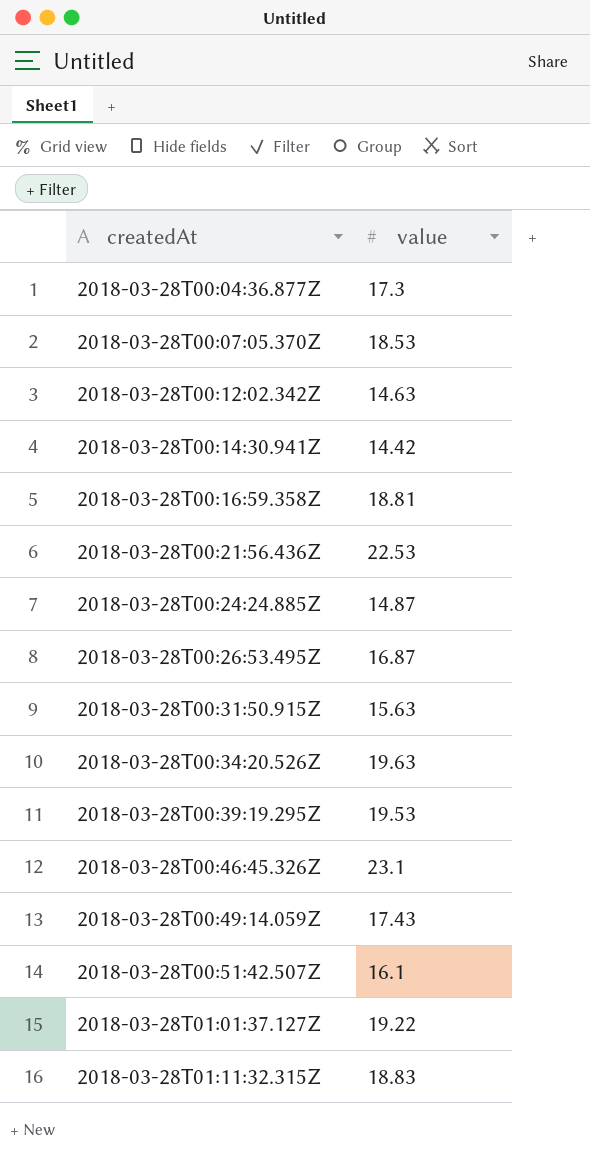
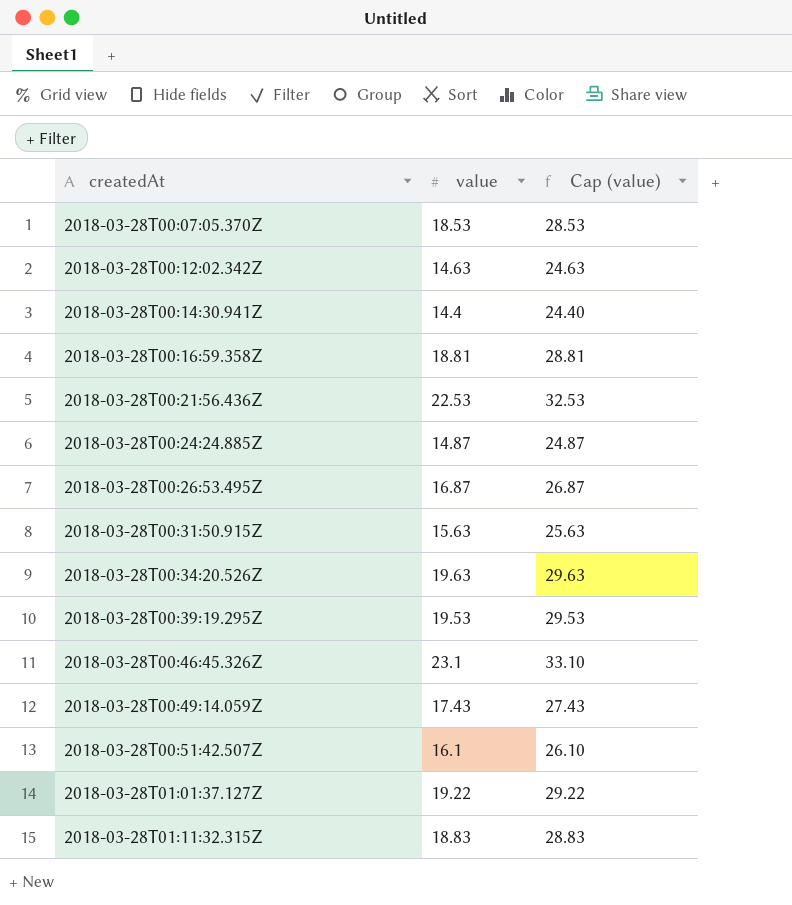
column Cap (value) | formula: none -> [value] + 10
row 2018-03-28T00:04:36.877Z: 17.3 -> none
2018-03-28T00:14:30.941Z | value: 14.42 -> 14.4

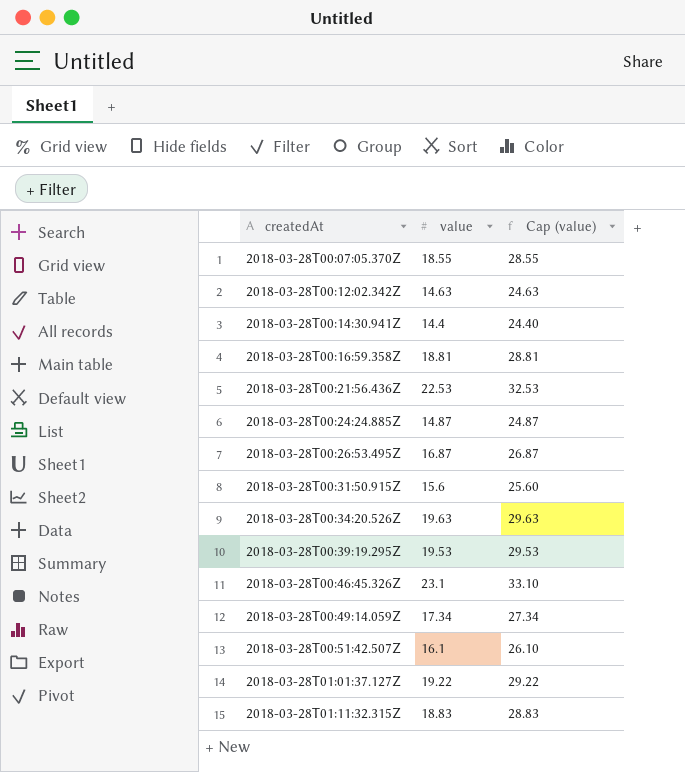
2018-03-28T00:07:05.370Z | value: 18.53 -> 18.55
2018-03-28T00:07:05.370Z | Cap (value): 28.53 -> 28.55
2018-03-28T00:31:50.915Z | value: 15.63 -> 15.6
2018-03-28T00:31:50.915Z | Cap (value): 25.63 -> 25.60
2018-03-28T00:49:14.059Z | value: 17.43 -> 17.34
2018-03-28T00:49:14.059Z | Cap (value): 27.43 -> 27.34

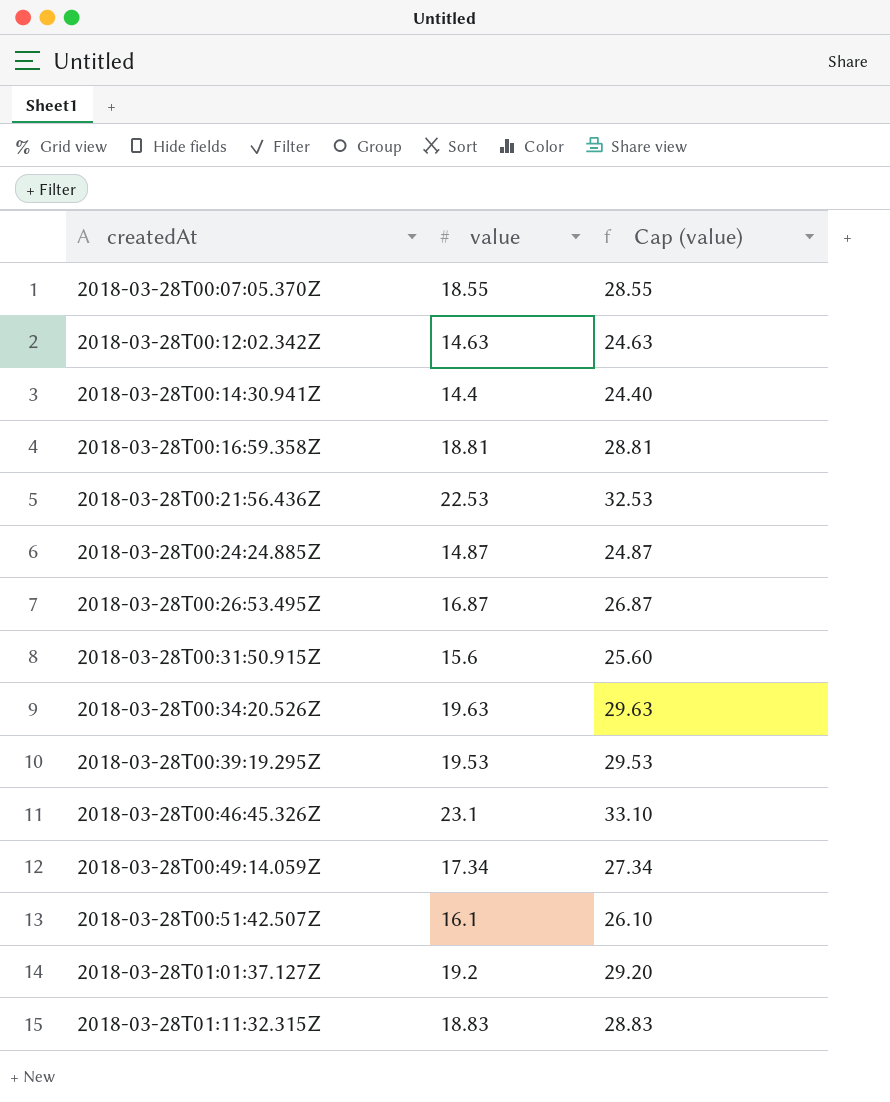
2018-03-28T01:01:37.127Z | value: 19.22 -> 19.2
2018-03-28T01:01:37.127Z | Cap (value): 29.22 -> 29.20

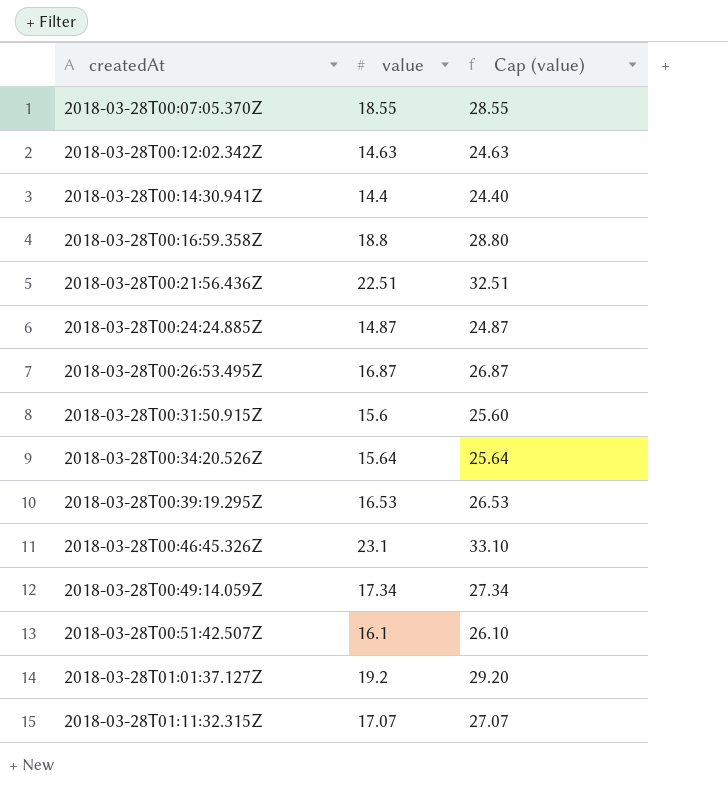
2018-03-28T00:16:59.358Z | value: 18.81 -> 18.8
2018-03-28T00:16:59.358Z | Cap (value): 28.81 -> 28.80
2018-03-28T00:21:56.436Z | value: 22.53 -> 22.51
2018-03-28T00:21:56.436Z | Cap (value): 32.53 -> 32.51
2018-03-28T00:34:20.526Z | value: 19.63 -> 15.64
2018-03-28T00:34:20.526Z | Cap (value): 29.63 -> 25.64
2018-03-28T00:39:19.295Z | value: 19.53 -> 16.53
2018-03-28T00:39:19.295Z | Cap (value): 29.53 -> 26.53
2018-03-28T01:11:32.315Z | value: 18.83 -> 17.07
2018-03-28T01:11:32.315Z | Cap (value): 28.83 -> 27.07

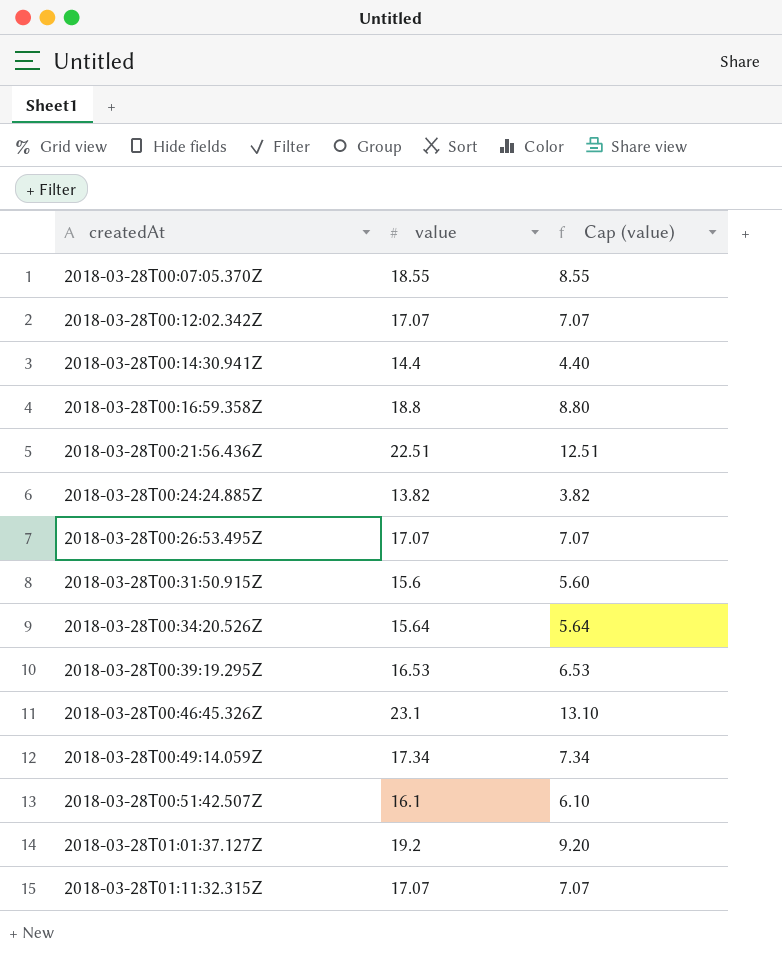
column Cap (value) | formula: [value] + 10 -> [value] - 10
2018-03-28T00:12:02.342Z | value: 14.63 -> 17.07
2018-03-28T00:24:24.885Z | value: 14.87 -> 13.82
2018-03-28T00:26:53.495Z | value: 16.87 -> 17.07

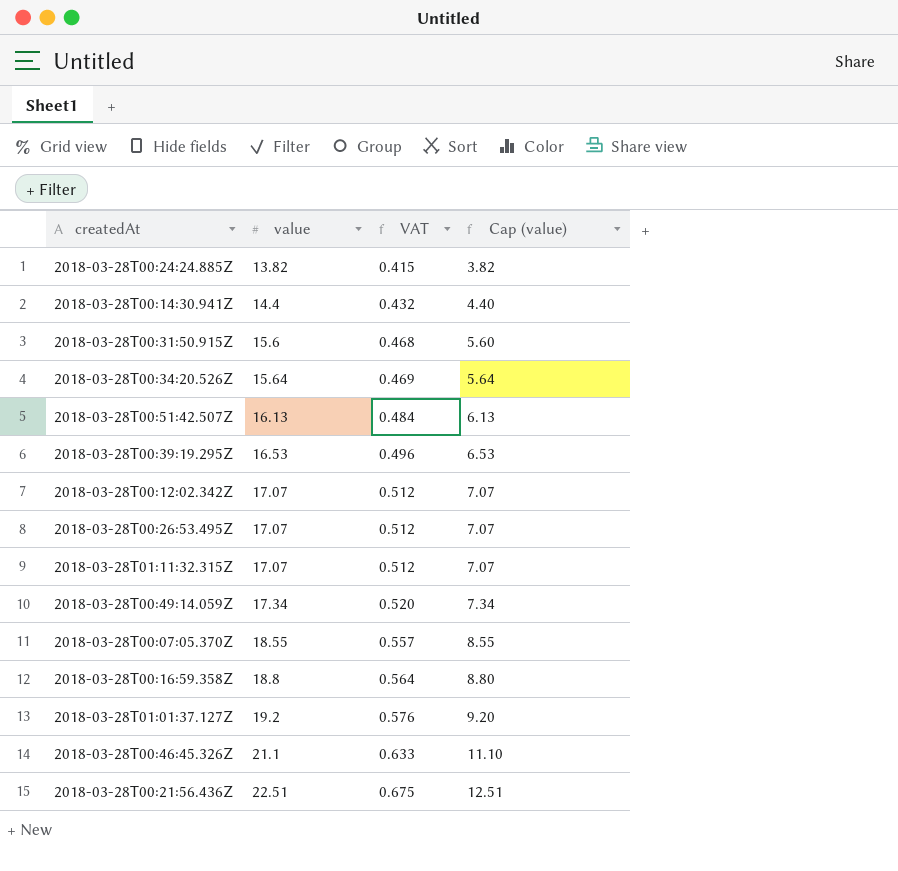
row order: createdAt ascending -> value ascending
column VAT | formula: none -> [value] * 0.03
2018-03-28T00:51:42.507Z | value: 16.1 -> 16.13
2018-03-28T00:51:42.507Z | Cap (value): 6.10 -> 6.13
2018-03-28T00:46:45.326Z | value: 23.1 -> 21.1
2018-03-28T00:46:45.326Z | Cap (value): 13.10 -> 11.10

